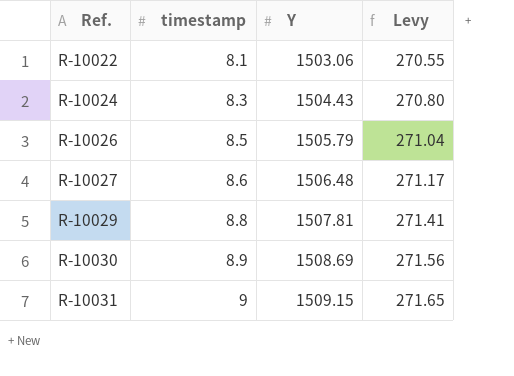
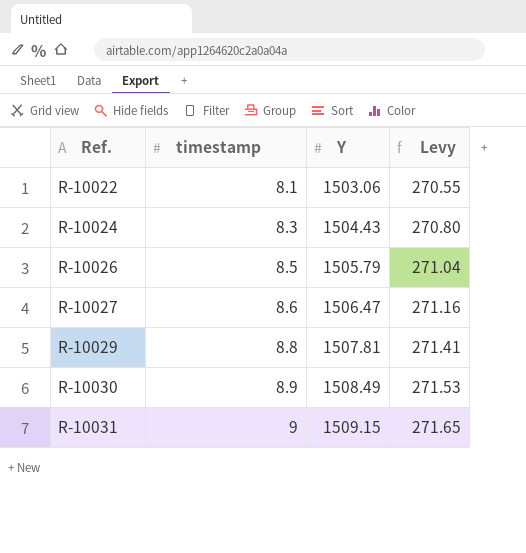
R-10027 | Y: 1506.48 -> 1506.47
R-10027 | Levy: 271.17 -> 271.16
R-10030 | Y: 1508.69 -> 1508.49
R-10030 | Levy: 271.56 -> 271.53

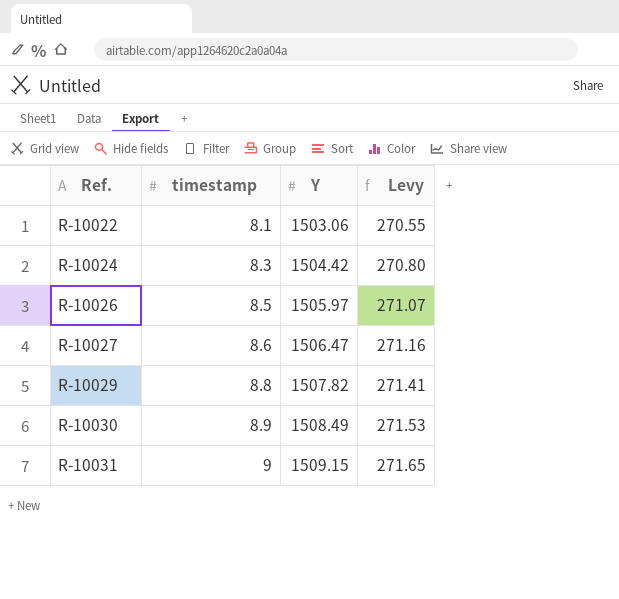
R-10024 | Y: 1504.43 -> 1504.42
R-10026 | Y: 1505.79 -> 1505.97
R-10026 | Levy: 271.04 -> 271.07
R-10029 | Y: 1507.81 -> 1507.82

